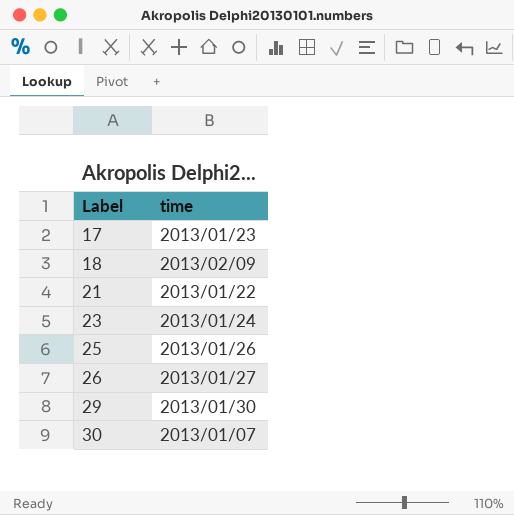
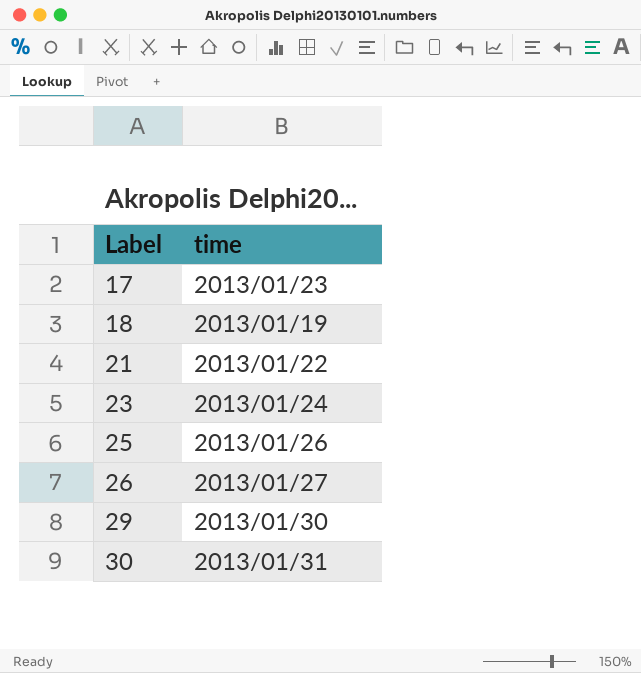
18 | time: 2013/02/09 -> 2013/01/19
30 | time: 2013/01/07 -> 2013/01/31

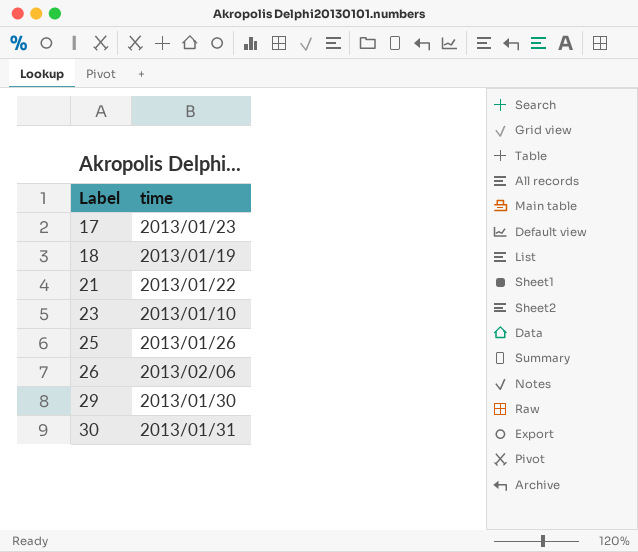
23 | time: 2013/01/24 -> 2013/01/10
26 | time: 2013/01/27 -> 2013/02/06

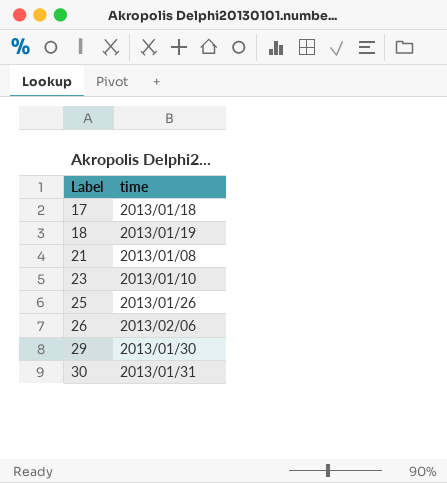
17 | time: 2013/01/23 -> 2013/01/18
21 | time: 2013/01/22 -> 2013/01/08

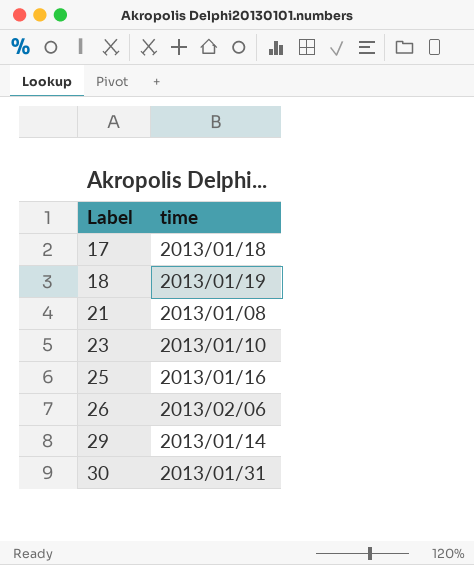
25 | time: 2013/01/26 -> 2013/01/16
29 | time: 2013/01/30 -> 2013/01/14

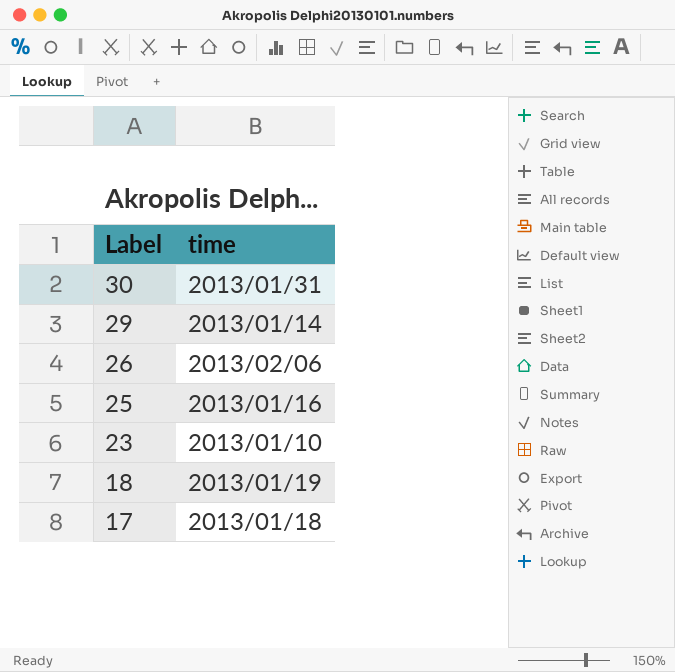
row order: Label ascending -> Label descending
row 21: 2013/01/08 -> none

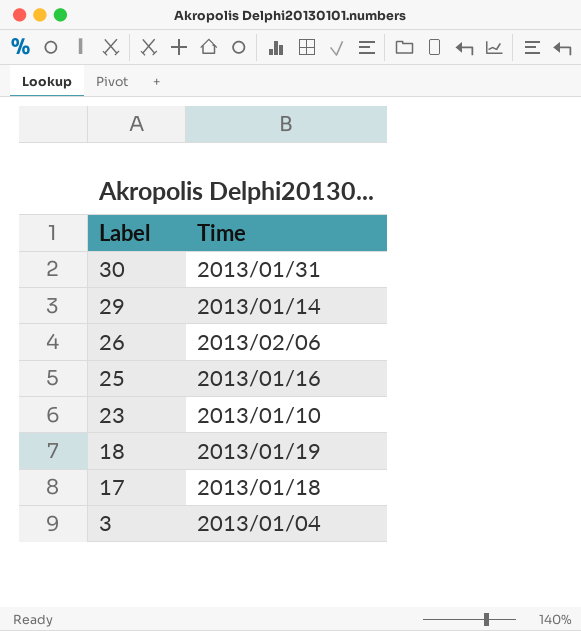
column name: time -> Time
row 3: none -> 2013/01/04

